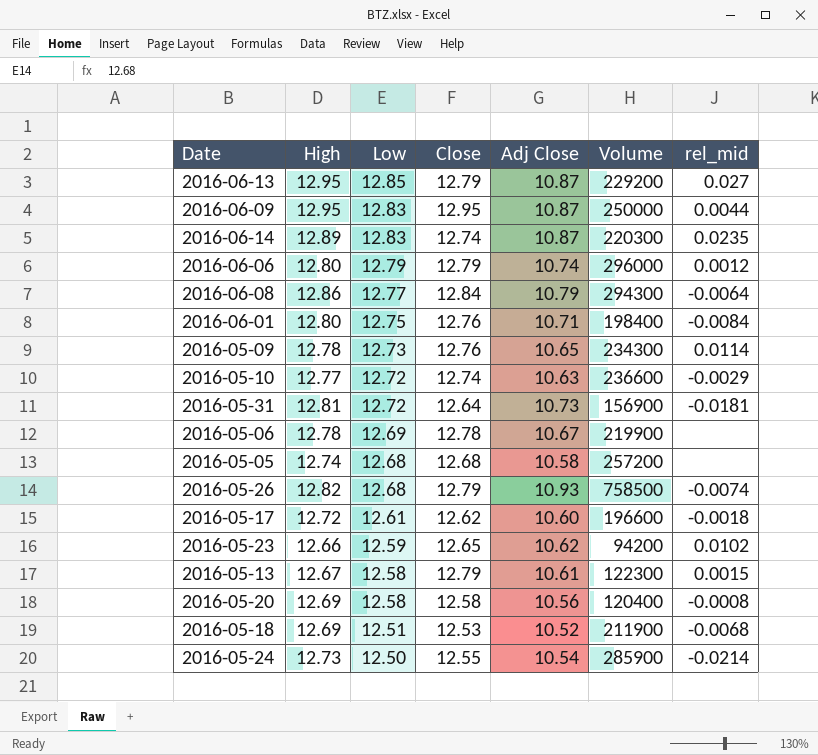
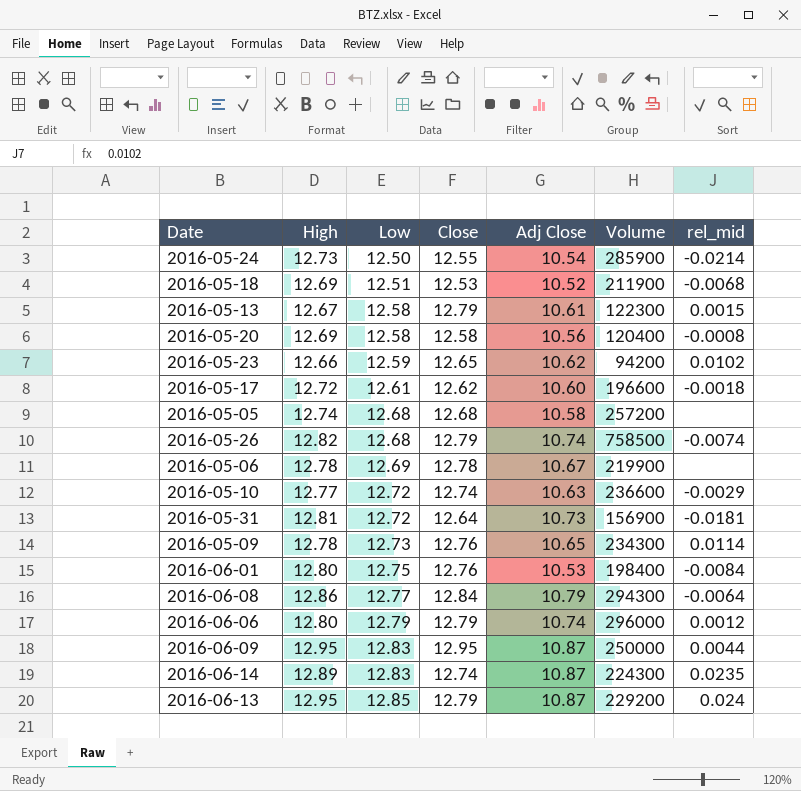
row order: Low descending -> Low ascending
2016-05-26 | Adj Close: 10.93 -> 10.74
2016-06-01 | Adj Close: 10.71 -> 10.53
2016-06-14 | Volume: 220300 -> 224300
2016-06-13 | rel_mid: 0.027 -> 0.024

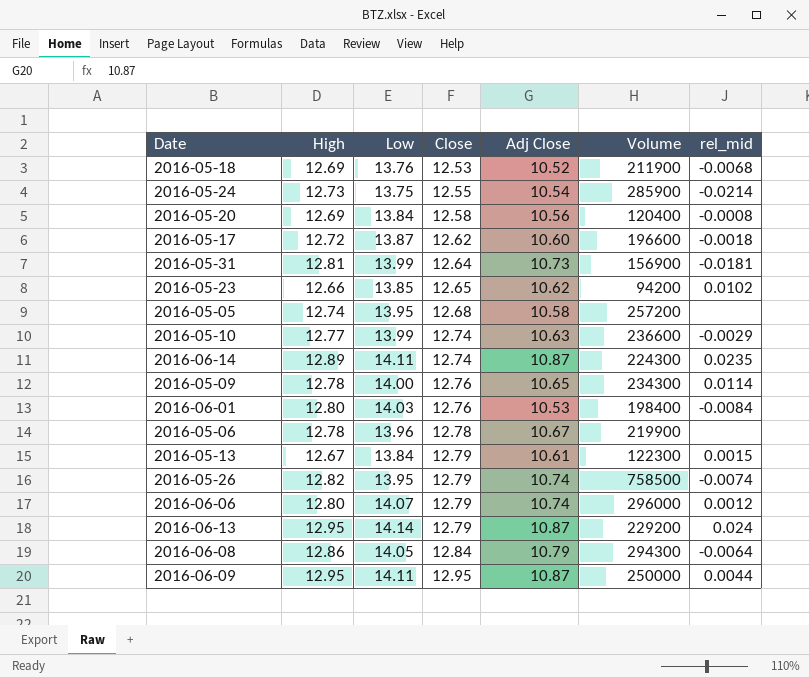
row order: Low ascending -> Close ascending
2016-05-18 | Low: 12.51 -> 13.76
2016-05-24 | Low: 12.50 -> 13.75
2016-05-20 | Low: 12.58 -> 13.84
2016-05-17 | Low: 12.61 -> 13.87
2016-05-31 | Low: 12.72 -> 13.99
2016-05-23 | Low: 12.59 -> 13.85
2016-05-05 | Low: 12.68 -> 13.95
2016-05-10 | Low: 12.72 -> 13.99
2016-06-14 | Low: 12.83 -> 14.11
2016-05-09 | Low: 12.73 -> 14.00
2016-06-01 | Low: 12.75 -> 14.03
2016-05-06 | Low: 12.69 -> 13.96
2016-05-13 | Low: 12.58 -> 13.84
2016-05-26 | Low: 12.68 -> 13.95
2016-06-06 | Low: 12.79 -> 14.07
2016-06-13 | Low: 12.85 -> 14.14
2016-06-08 | Low: 12.77 -> 14.05
2016-06-09 | Low: 12.83 -> 14.11

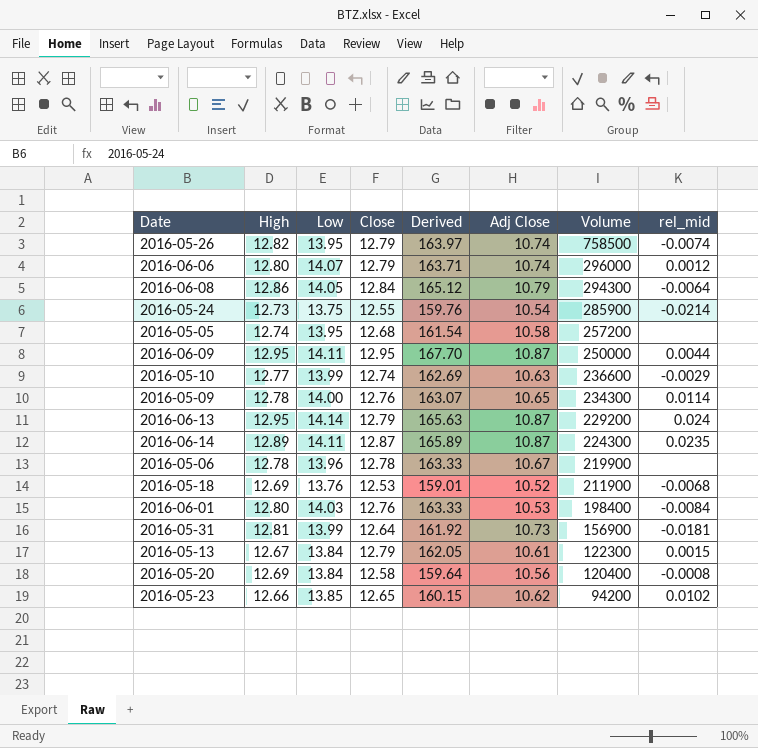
row order: Close ascending -> Volume descending
column Derived | formula: none -> [High] * [Close]
row 2016-05-17: 12.72 | 13.87 | 12.62 | 10.60 | 196600 | -0.0018 -> none
2016-06-14 | Close: 12.74 -> 12.87

